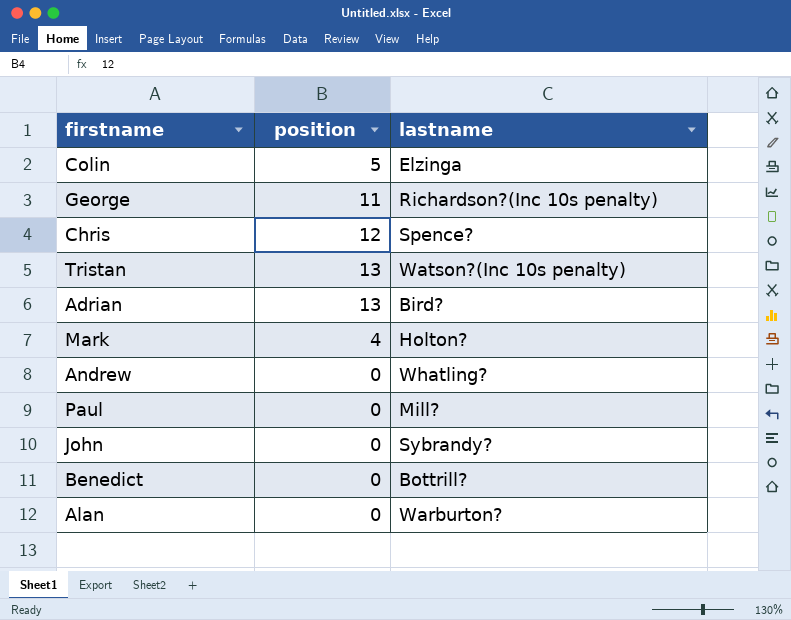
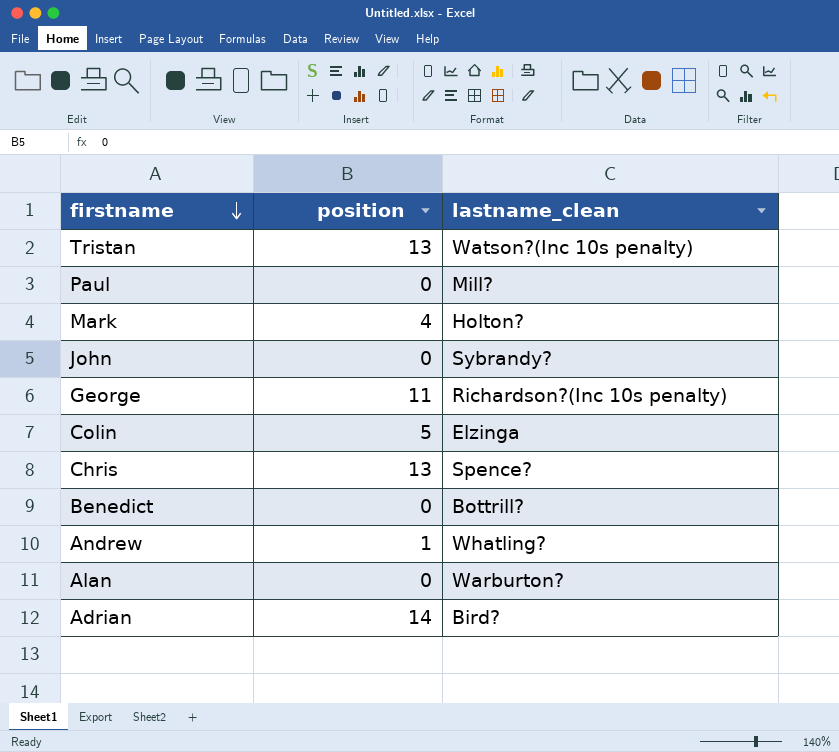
row order: none -> firstname descending
column name: lastname -> lastname_clean
Chris | position: 12 -> 13
Andrew | position: 0 -> 1
Adrian | position: 13 -> 14

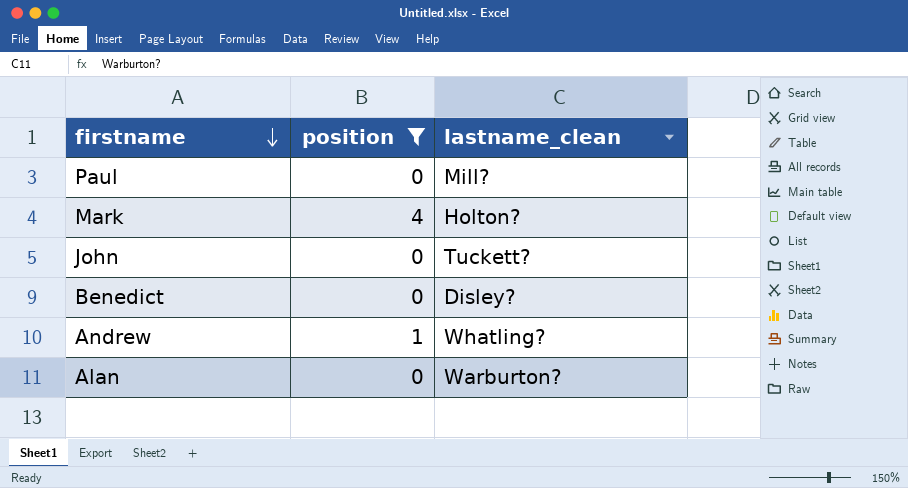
filter: none -> position <= 4
John | lastname_clean: Sybrandy? -> Tuckett?
Benedict | lastname_clean: Bottrill? -> Disley?

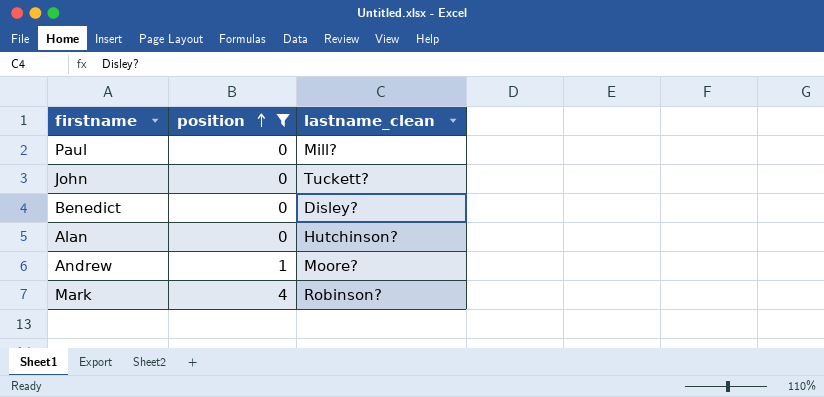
row order: firstname descending -> position ascending
Alan | lastname_clean: Warburton? -> Hutchinson?
Andrew | lastname_clean: Whatling? -> Moore?
Mark | lastname_clean: Holton? -> Robinson?

